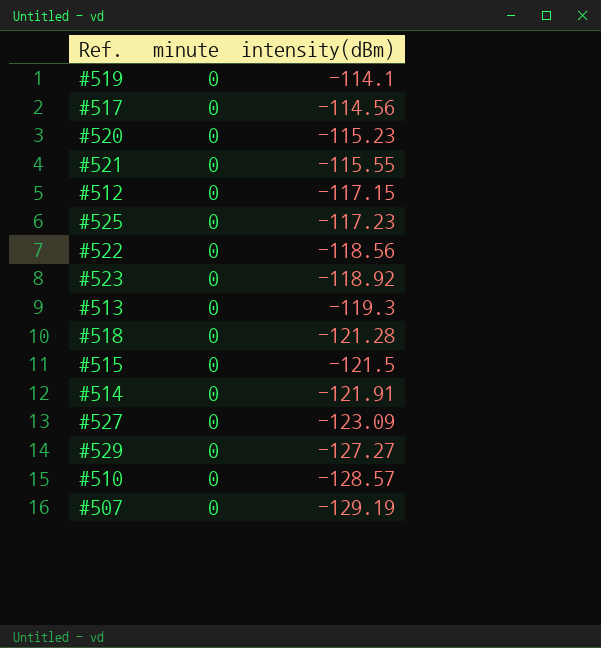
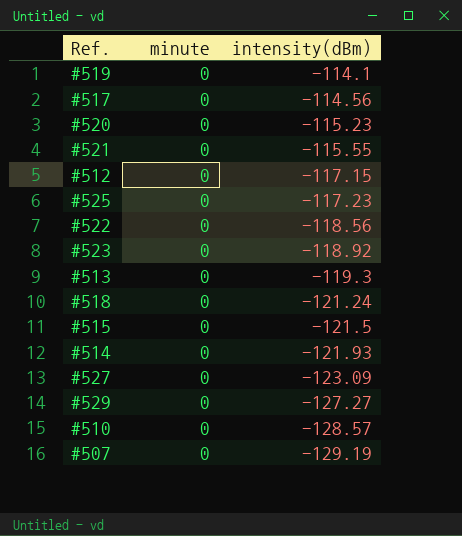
#518 | intensity(dBm): -121.28 -> -121.24
#514 | intensity(dBm): -121.91 -> -121.93

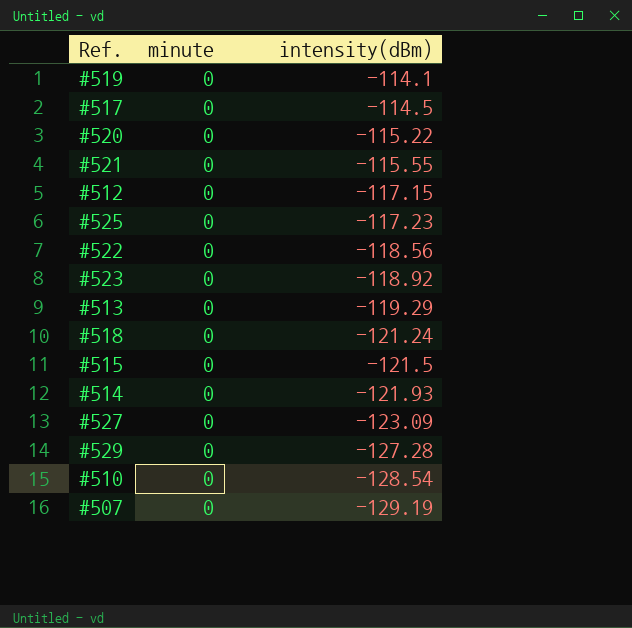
#517 | intensity(dBm): -114.56 -> -114.5
#520 | intensity(dBm): -115.23 -> -115.22
#513 | intensity(dBm): -119.3 -> -119.29
#529 | intensity(dBm): -127.27 -> -127.28
#510 | intensity(dBm): -128.57 -> -128.54

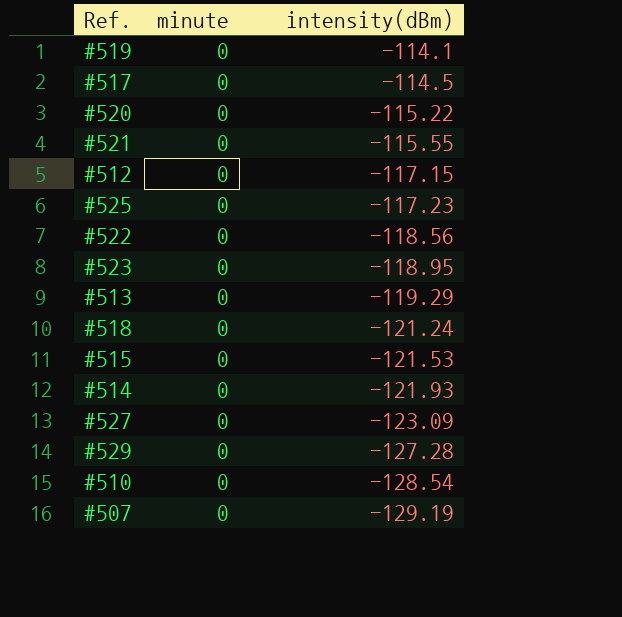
#523 | intensity(dBm): -118.92 -> -118.95
#515 | intensity(dBm): -121.5 -> -121.53

